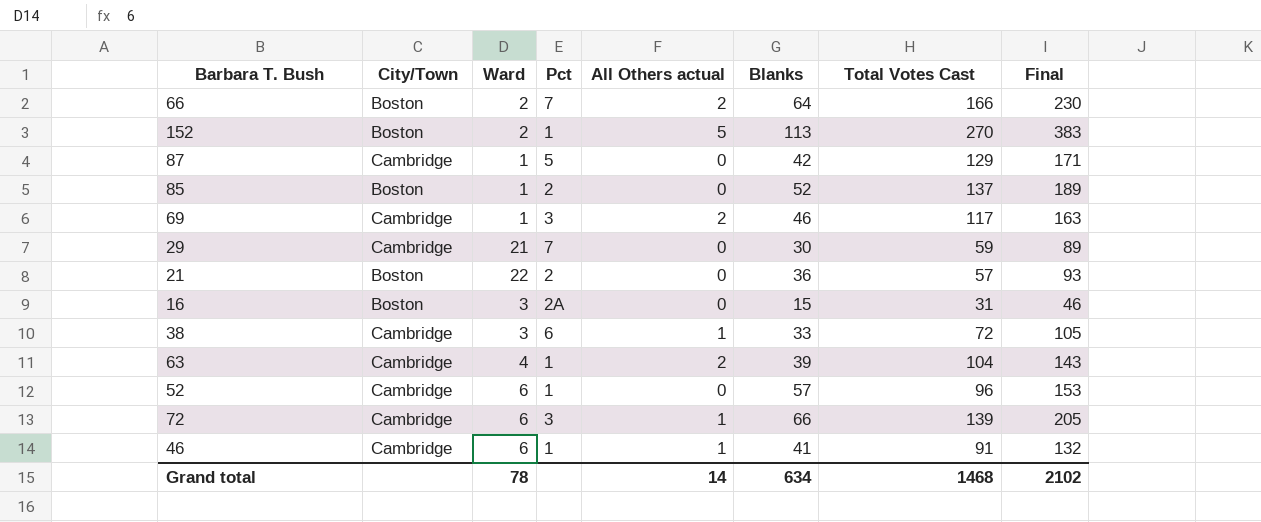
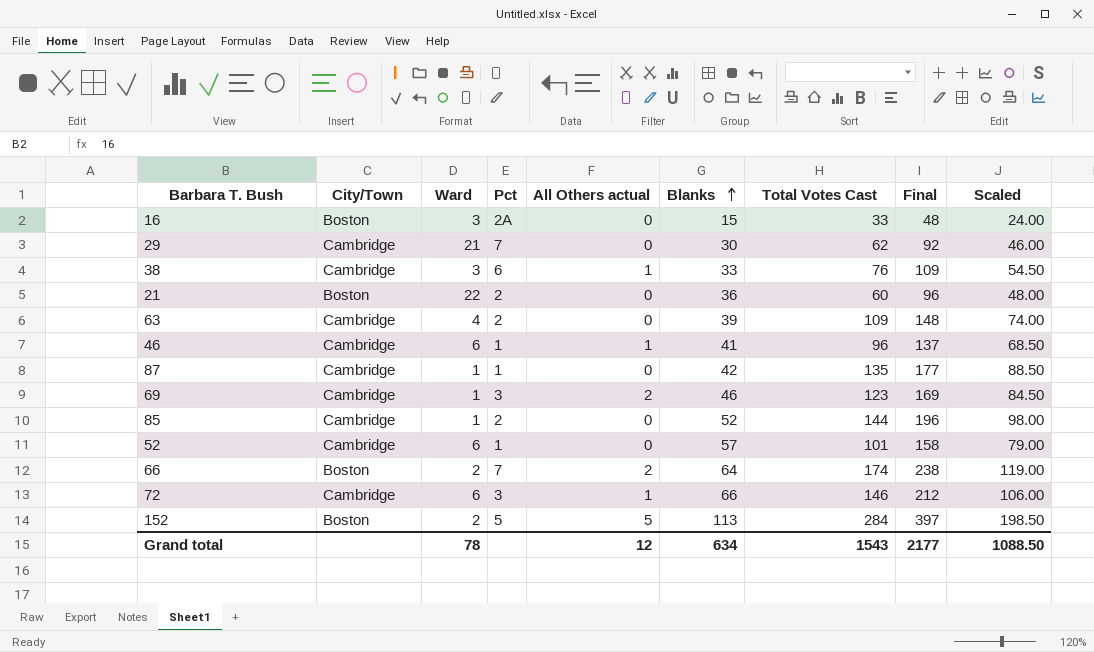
row order: none -> Blanks ascending
column Scaled | formula: none -> [Final] * 0.5
16 | Total Votes Cast: 31 -> 33
16 | Final: 46 -> 48
29 | Total Votes Cast: 59 -> 62
29 | Final: 89 -> 92
38 | Total Votes Cast: 72 -> 76
38 | Final: 105 -> 109
21 | Total Votes Cast: 57 -> 60
21 | Final: 93 -> 96
63 | Pct: 1 -> 2
63 | All Others actual: 2 -> 0
63 | Total Votes Cast: 104 -> 109
63 | Final: 143 -> 148
46 | Total Votes Cast: 91 -> 96
46 | Final: 132 -> 137
87 | Pct: 5 -> 1
87 | Total Votes Cast: 129 -> 135
87 | Final: 171 -> 177
69 | Total Votes Cast: 117 -> 123
69 | Final: 163 -> 169
85 | City/Town: Boston -> Cambridge
85 | Total Votes Cast: 137 -> 144
85 | Final: 189 -> 196
52 | Total Votes Cast: 96 -> 101
52 | Final: 153 -> 158
66 | Total Votes Cast: 166 -> 174
66 | Final: 230 -> 238
72 | Total Votes Cast: 139 -> 146
72 | Final: 205 -> 212
152 | Pct: 1 -> 5
152 | Total Votes Cast: 270 -> 284
152 | Final: 383 -> 397
Grand total | All Others actual: 14 -> 12
Grand total | Total Votes Cast: 1468 -> 1543
Grand total | Final: 2102 -> 2177

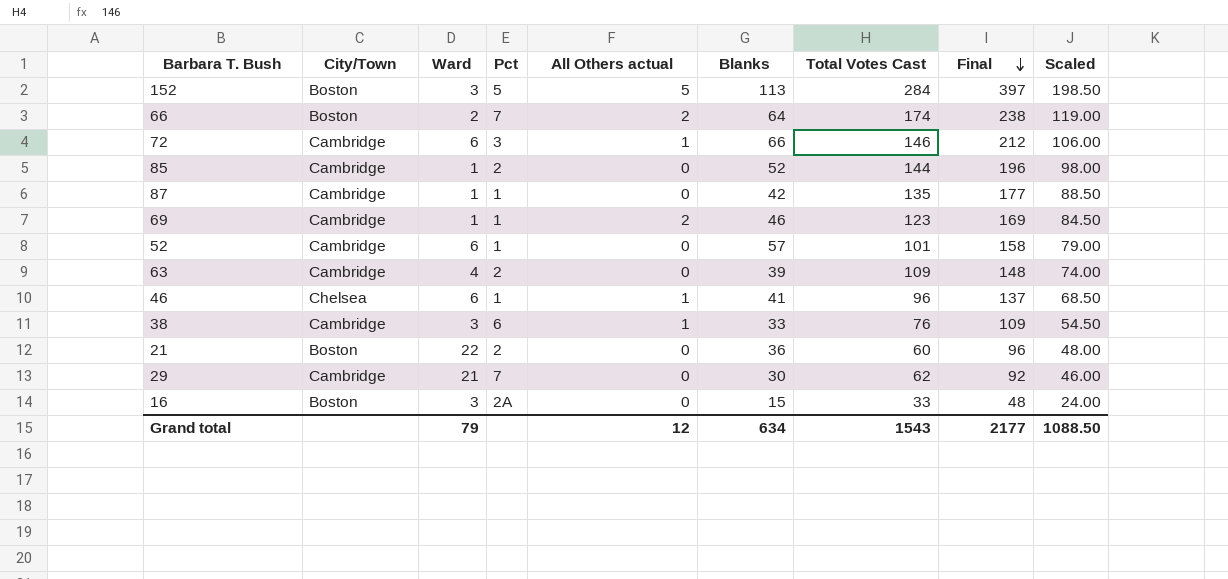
row order: Blanks ascending -> Final descending
152 | Ward: 2 -> 3
69 | Pct: 3 -> 1
46 | City/Town: Cambridge -> Chelsea
Grand total | Ward: 78 -> 79

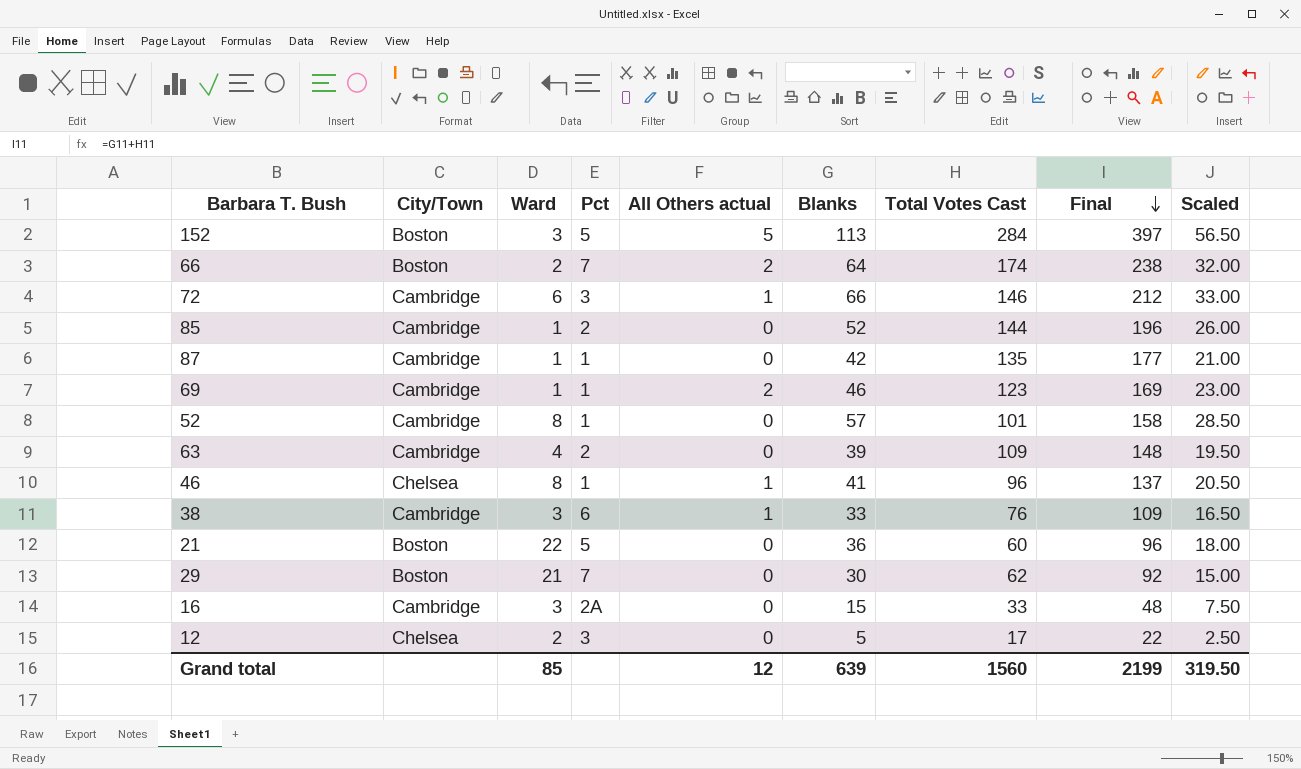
column Scaled | formula: [Final] * 0.5 -> [Blanks] * 0.5
52 | Ward: 6 -> 8
46 | Ward: 6 -> 8
21 | Pct: 2 -> 5
29 | City/Town: Cambridge -> Boston
16 | City/Town: Boston -> Cambridge
row 12: none -> Chelsea | 2 | 3 | 0 | 5 | 17 | 22 | 2.50
Grand total | Ward: 79 -> 85
Grand total | Blanks: 634 -> 639
Grand total | Total Votes Cast: 1543 -> 1560
Grand total | Final: 2177 -> 2199
Grand total | Scaled: 1088.50 -> 319.50

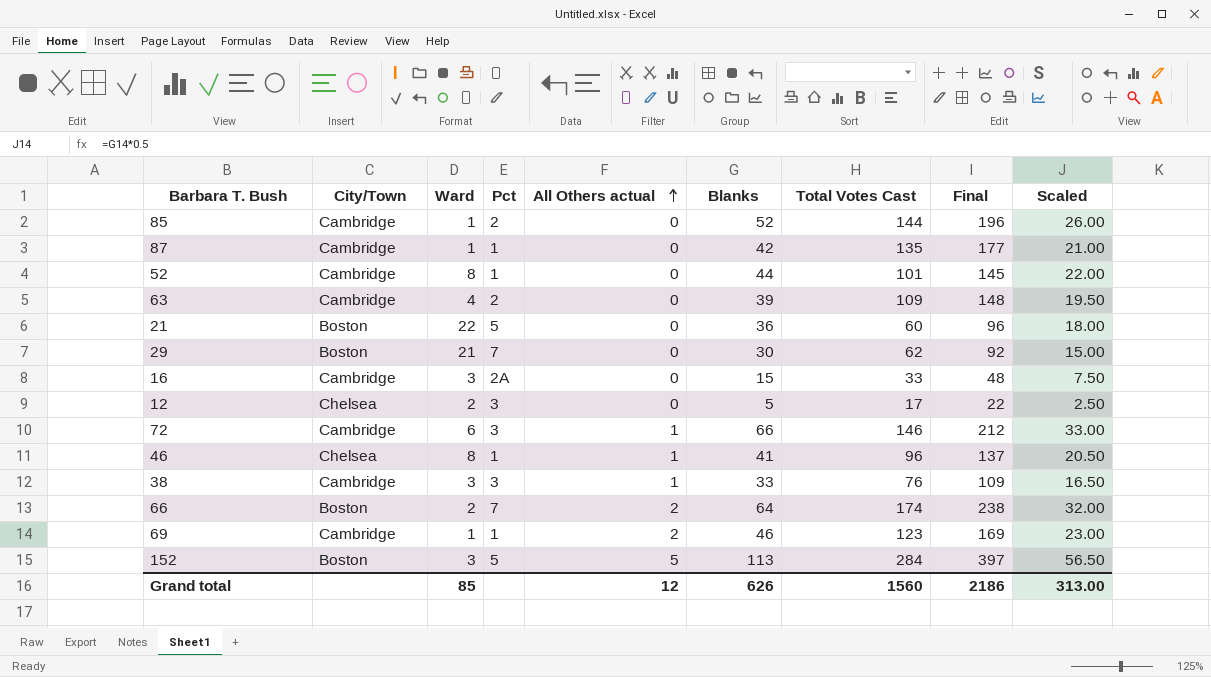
row order: Final descending -> All Others actual ascending
52 | Blanks: 57 -> 44
52 | Final: 158 -> 145
52 | Scaled: 28.50 -> 22.00
38 | Pct: 6 -> 3
Grand total | Blanks: 639 -> 626
Grand total | Final: 2199 -> 2186
Grand total | Scaled: 319.50 -> 313.00

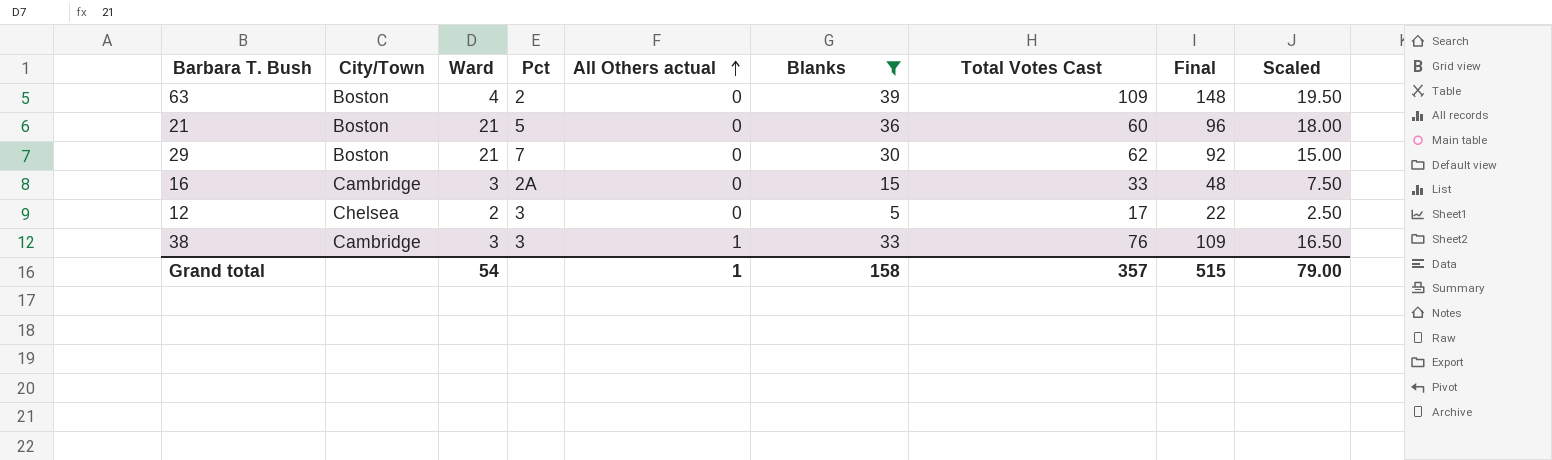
filter: none -> Blanks <= 39
63 | City/Town: Cambridge -> Boston
21 | Ward: 22 -> 21
Grand total | Ward: 85 -> 54
Grand total | All Others actual: 12 -> 1
Grand total | Blanks: 626 -> 158
Grand total | Total Votes Cast: 1560 -> 357
Grand total | Final: 2186 -> 515
Grand total | Scaled: 313.00 -> 79.00

